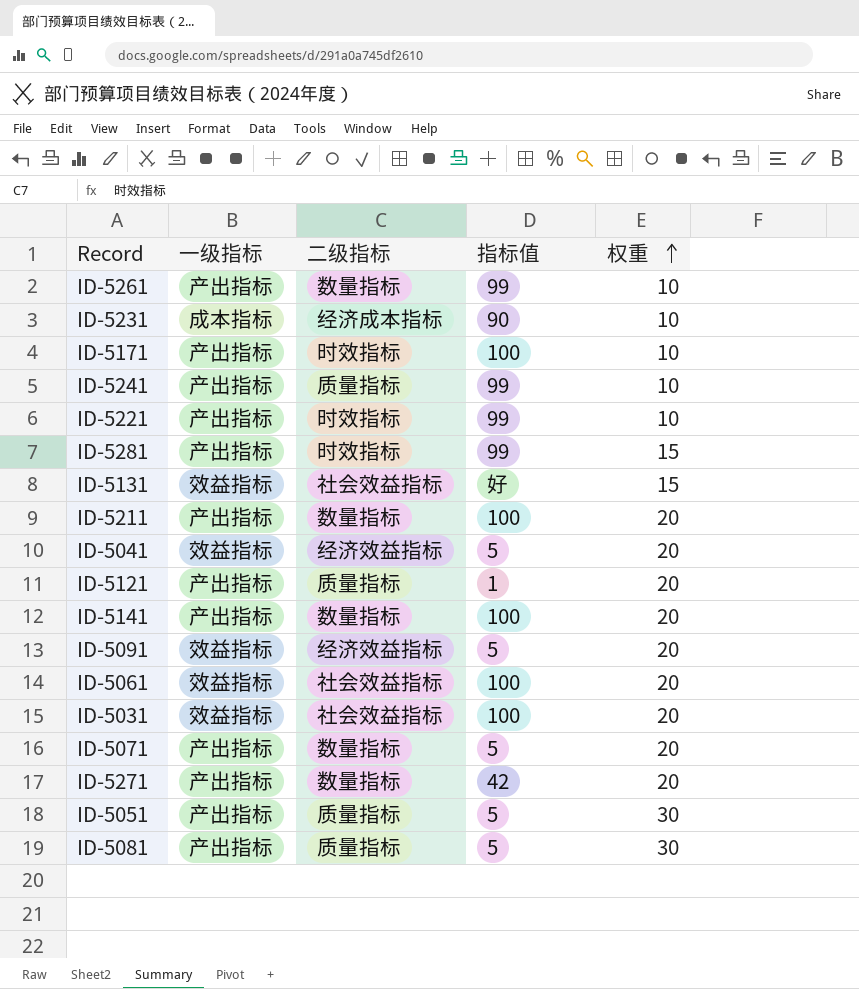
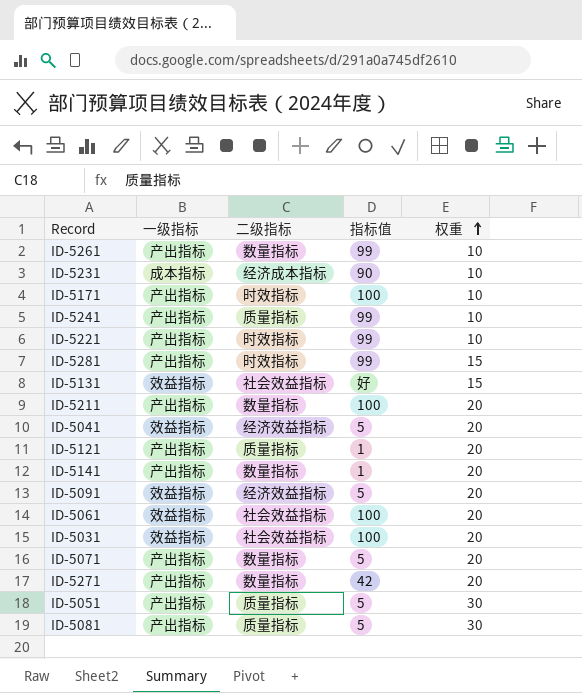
ID-5141 | 指标值: 100 -> 1

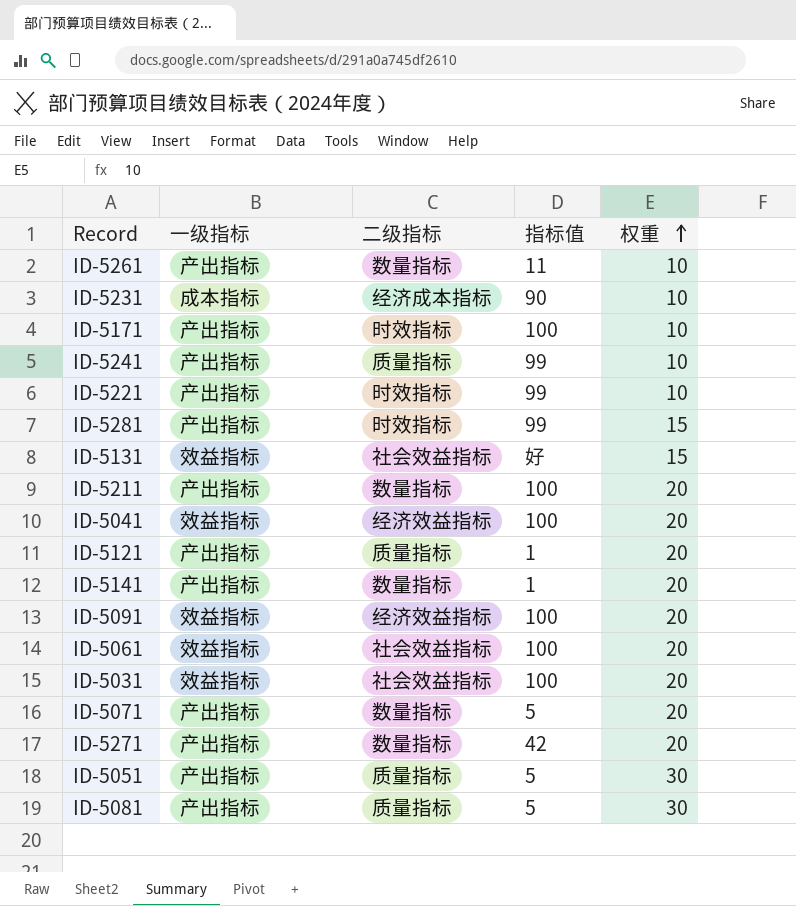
ID-5261 | 指标值: 99 -> 11
ID-5041 | 指标值: 5 -> 100
ID-5091 | 指标值: 5 -> 100

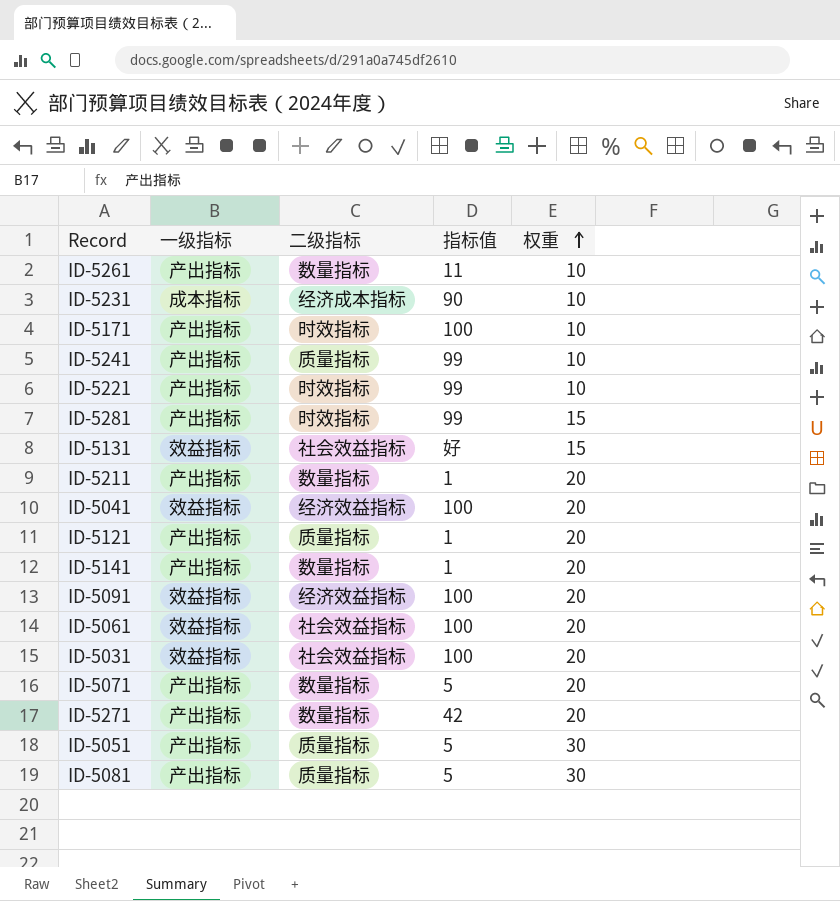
ID-5211 | 指标值: 100 -> 1

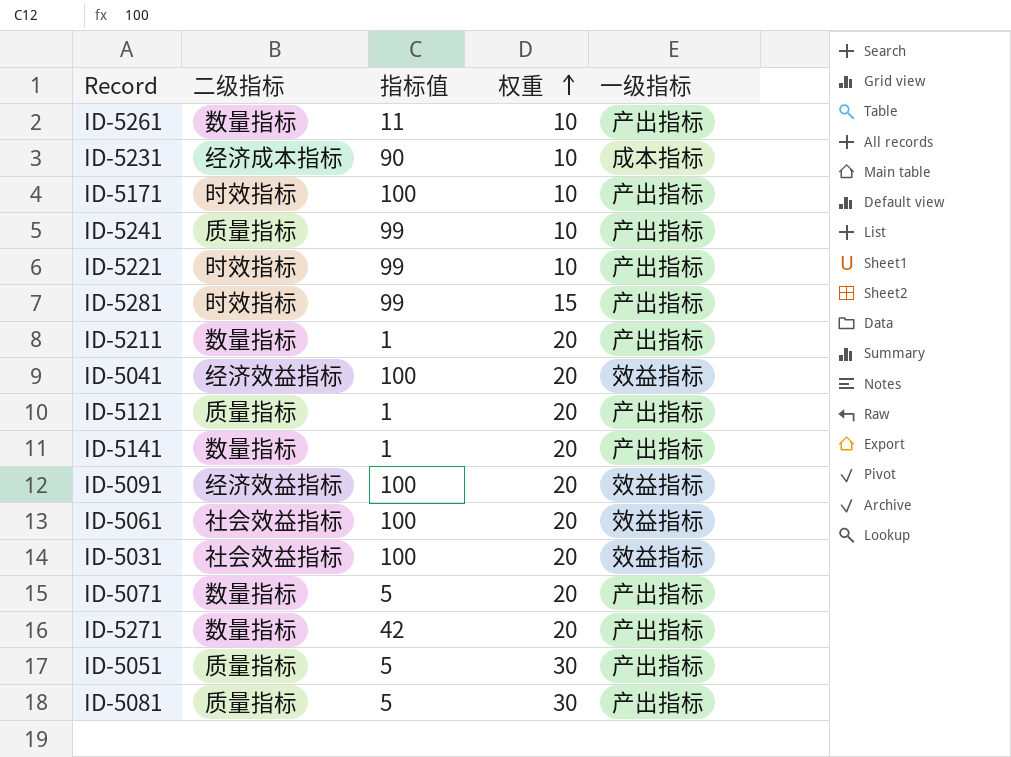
column 一级指标 | position: 2 -> 5
row ID-5131: 效益指标 | 社会效益指标 | 好 | 15 -> none

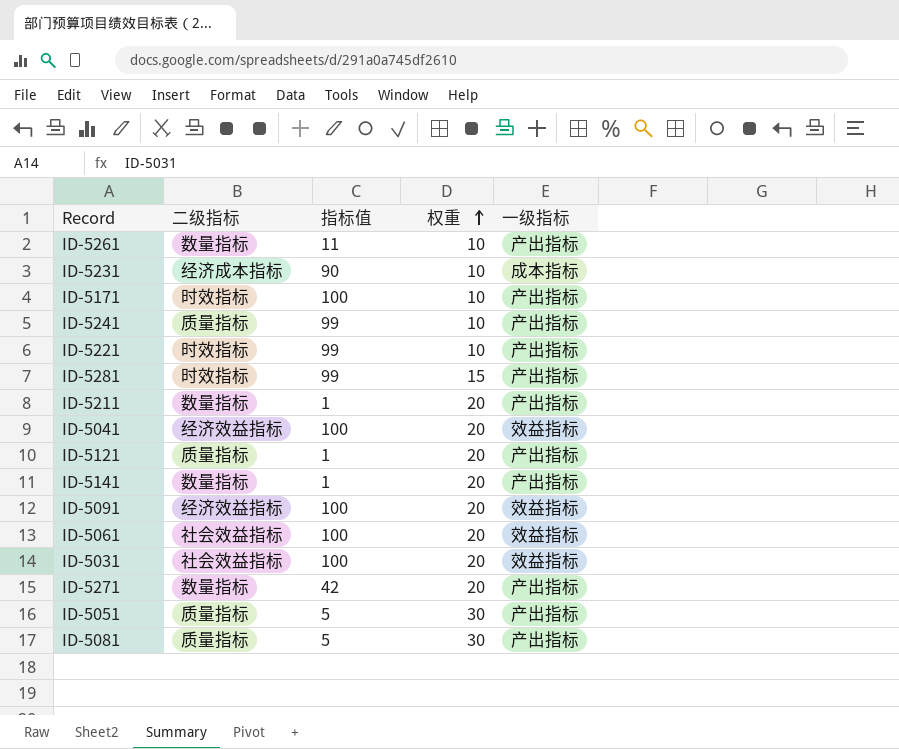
row ID-5071: 数量指标 | 5 | 20 | 产出指标 -> none

